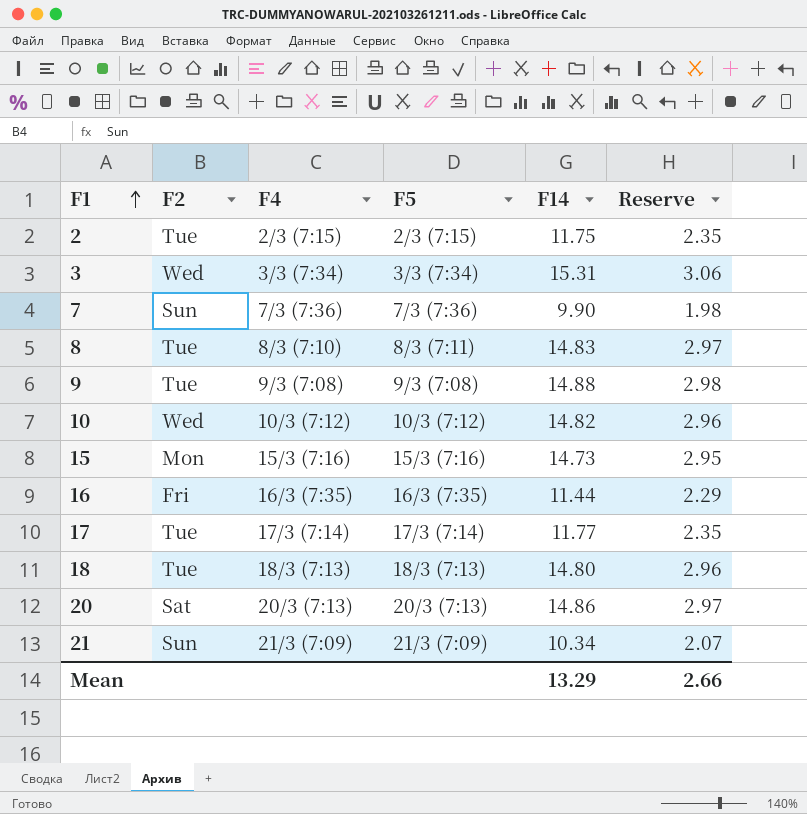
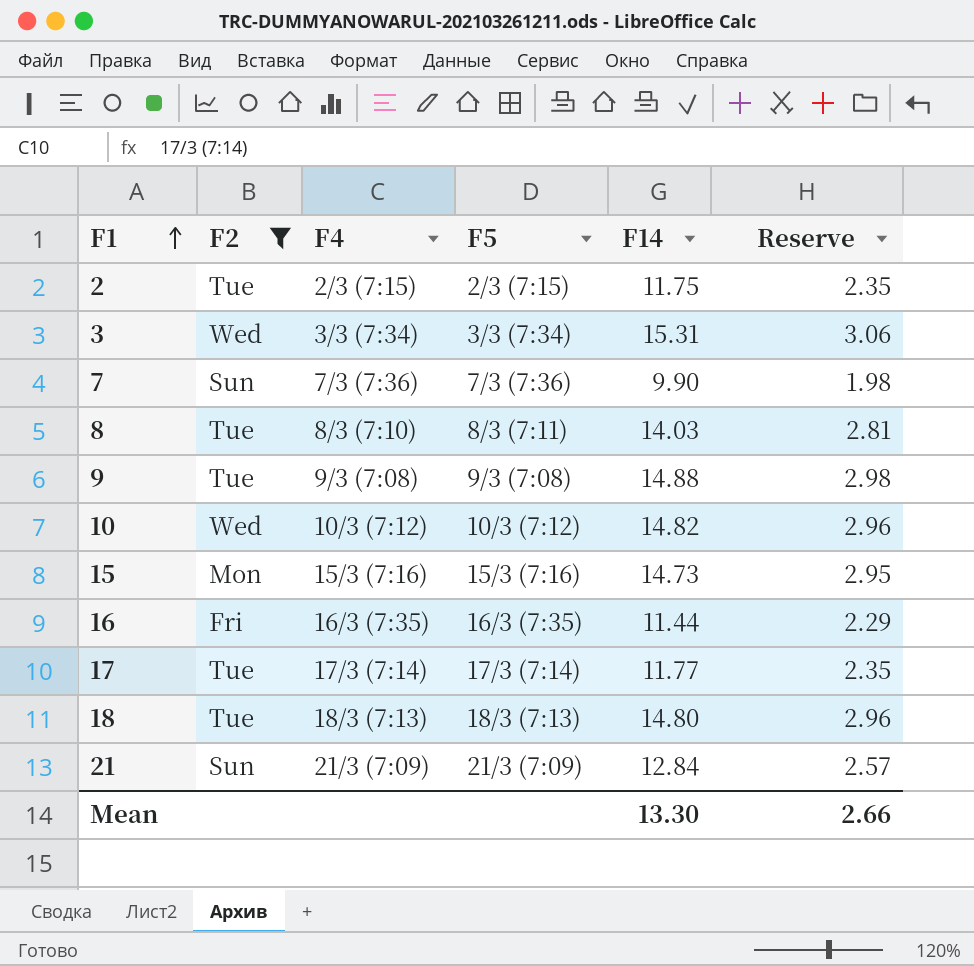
filter: none -> F2 != Sat
8 | F14: 14.83 -> 14.03
8 | Reserve: 2.97 -> 2.81
21 | F14: 10.34 -> 12.84
21 | Reserve: 2.07 -> 2.57
Mean | F14: 13.29 -> 13.30

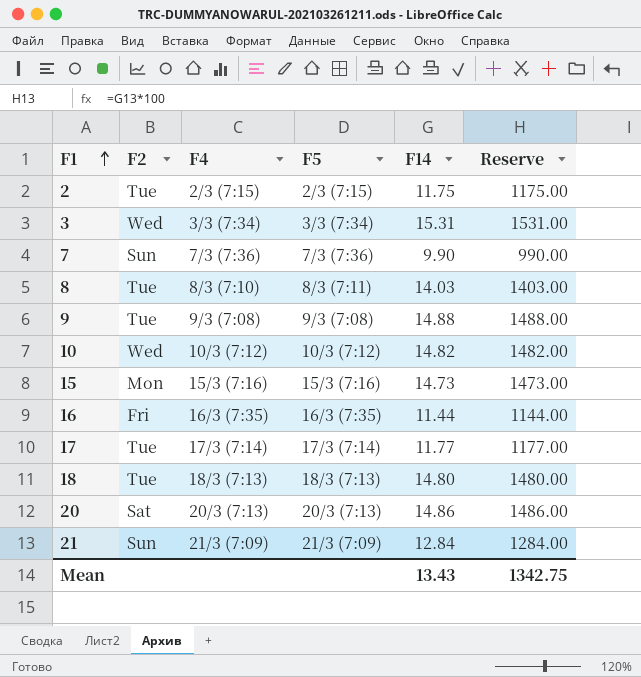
filter: F2 != Sat -> none
column Reserve | formula: [F14] * 0.2 -> [F14] * 100
Mean | F14: 13.30 -> 13.43
Mean | Reserve: 2.66 -> 1342.75

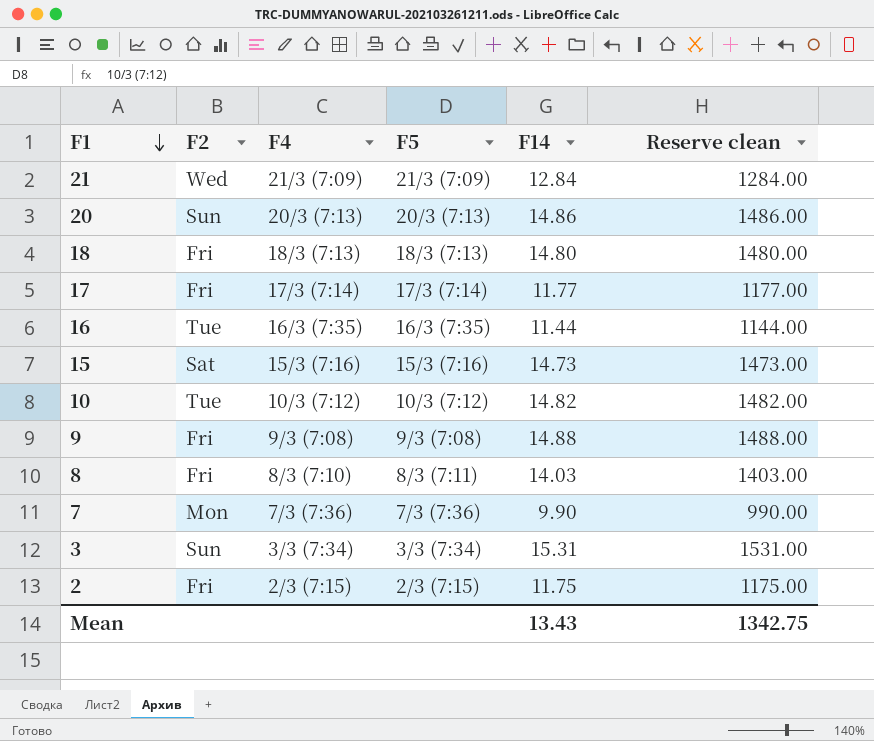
row order: F1 ascending -> F1 descending
column name: Reserve -> Reserve clean
21 | F2: Sun -> Wed
20 | F2: Sat -> Sun
18 | F2: Tue -> Fri
17 | F2: Tue -> Fri
16 | F2: Fri -> Tue
15 | F2: Mon -> Sat
10 | F2: Wed -> Tue
9 | F2: Tue -> Fri
8 | F2: Tue -> Fri
7 | F2: Sun -> Mon
3 | F2: Wed -> Sun
2 | F2: Tue -> Fri

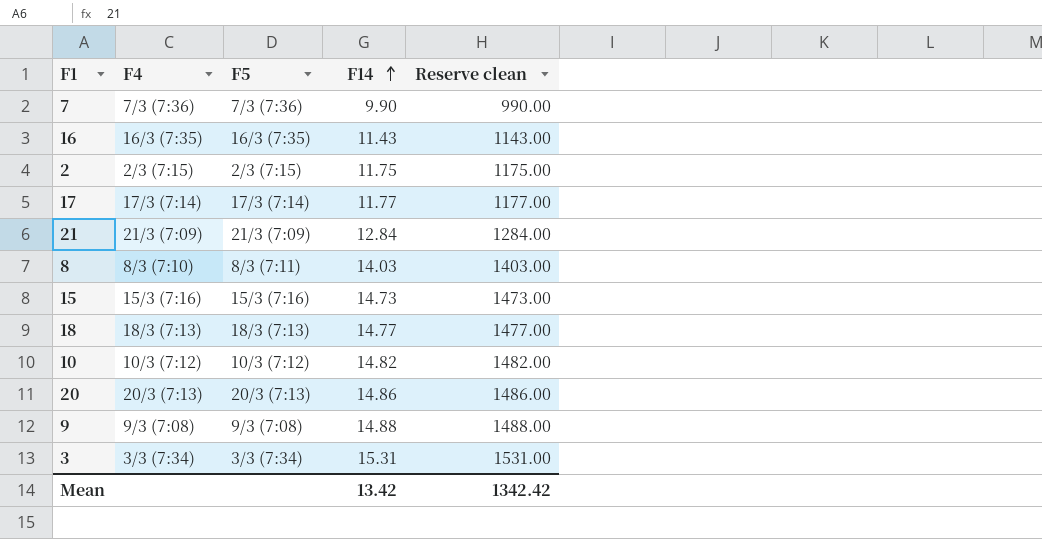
row order: F1 descending -> F14 ascending
column F2 | position: 2 -> none
16 | F14: 11.44 -> 11.43
16 | Reserve clean: 1144.00 -> 1143.00
18 | F14: 14.80 -> 14.77
18 | Reserve clean: 1480.00 -> 1477.00
Mean | F14: 13.43 -> 13.42
Mean | Reserve clean: 1342.75 -> 1342.42

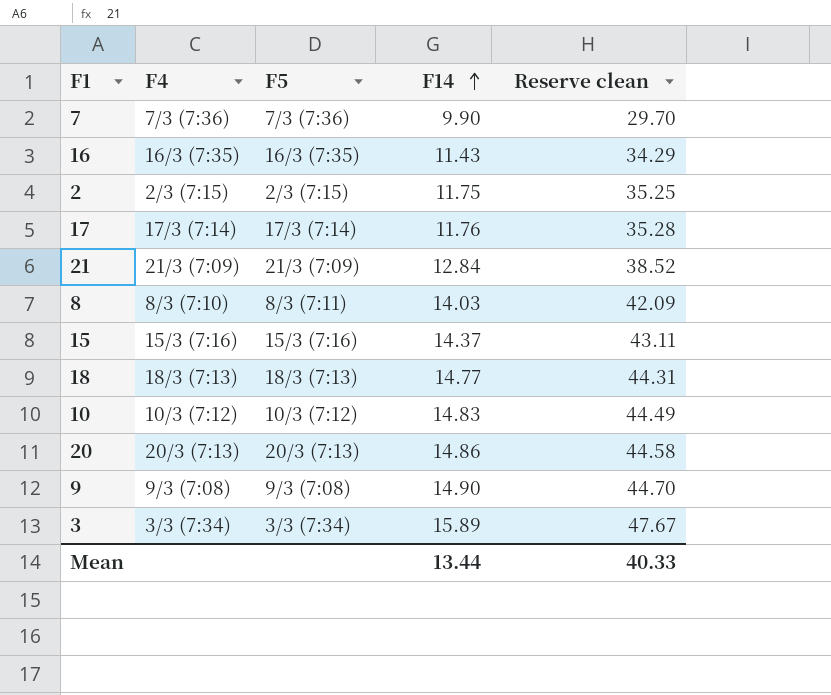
column Reserve clean | formula: [F14] * 100 -> [F14] * 3
17 | F14: 11.77 -> 11.76
15 | F14: 14.73 -> 14.37
10 | F14: 14.82 -> 14.83
9 | F14: 14.88 -> 14.90
3 | F14: 15.31 -> 15.89
Mean | F14: 13.42 -> 13.44
Mean | Reserve clean: 1342.42 -> 40.33

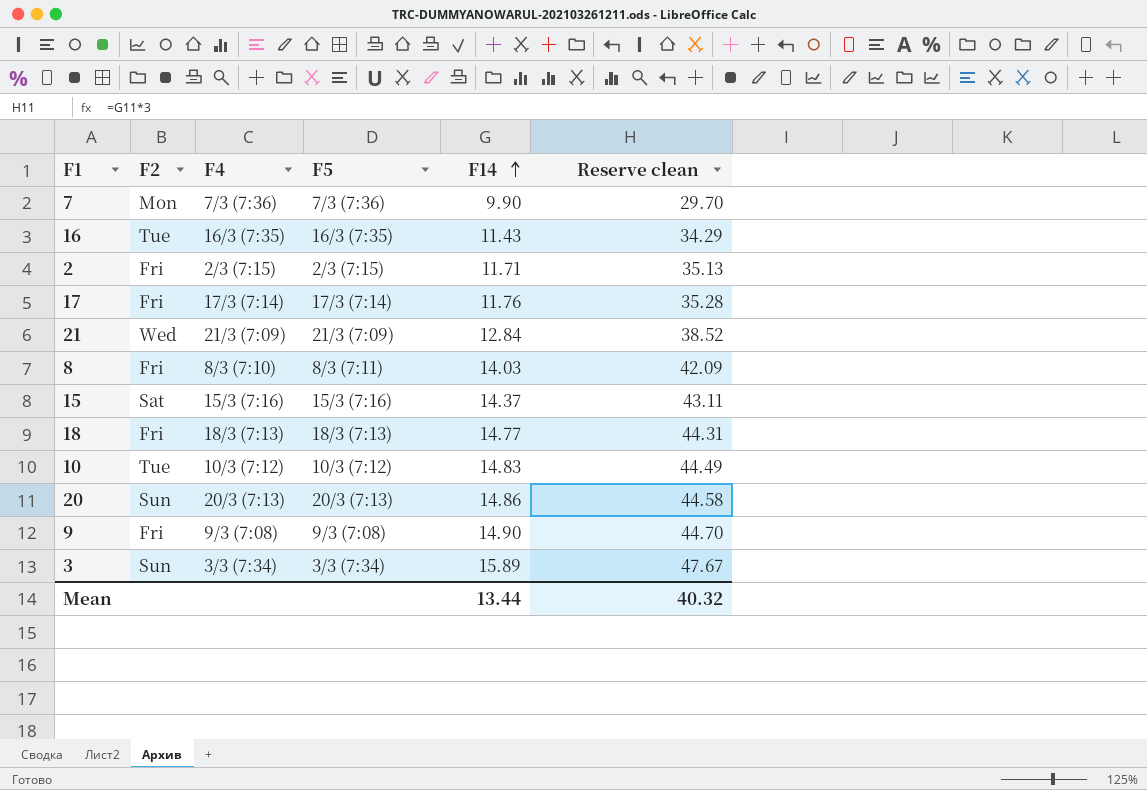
column F2 | position: none -> 2
2 | F14: 11.75 -> 11.71
2 | Reserve clean: 35.25 -> 35.13
Mean | Reserve clean: 40.33 -> 40.32

